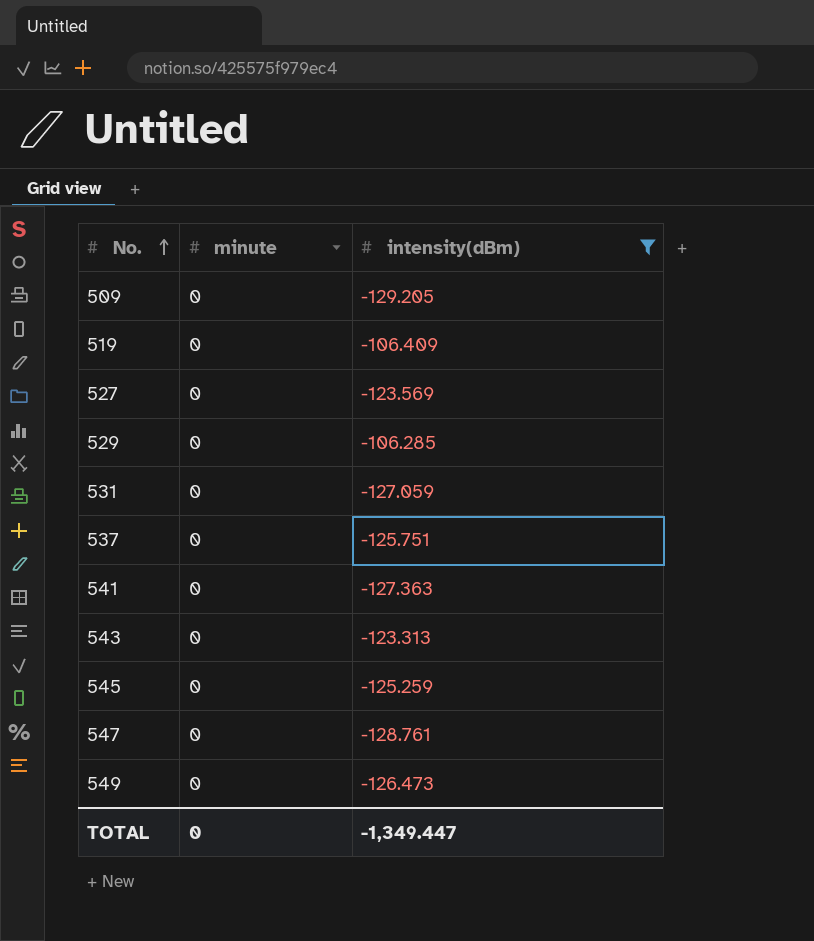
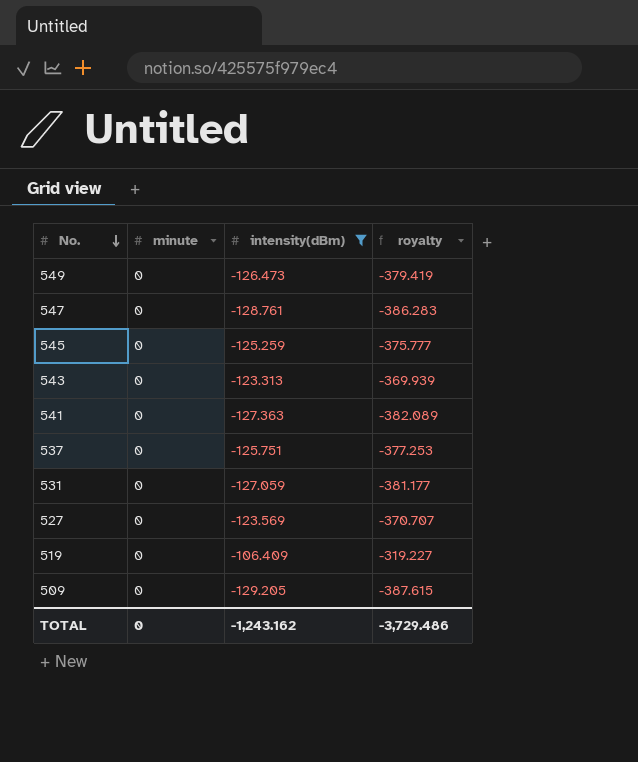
row order: No. ascending -> No. descending
column royalty | formula: none -> [intensity(dBm)] * 3
row 529: 0 | -106.285 -> none
TOTAL | intensity(dBm): -1,349.447 -> -1,243.162

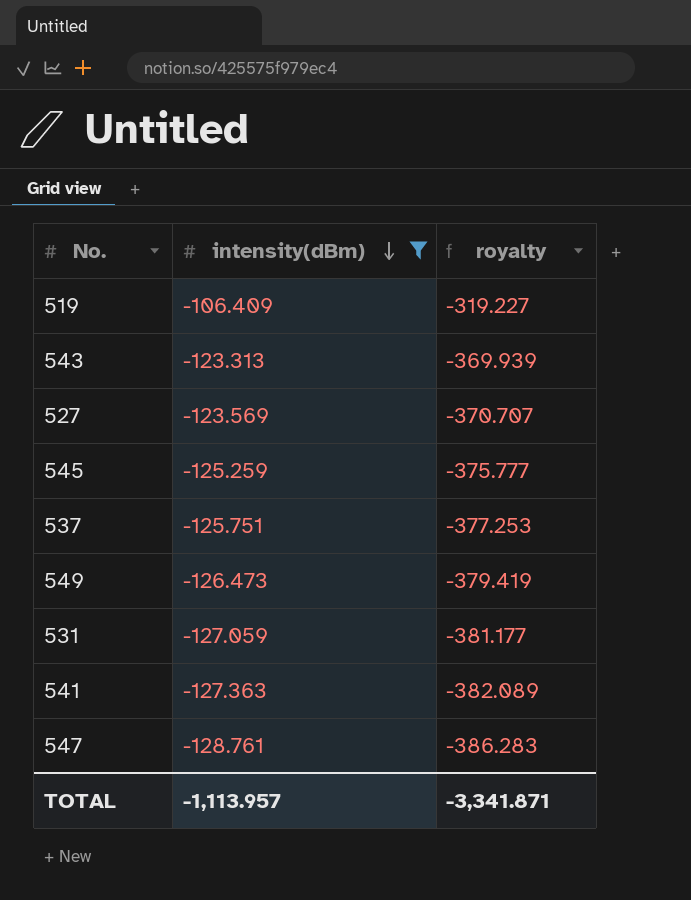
row order: No. descending -> intensity(dBm) descending
column minute | position: 2 -> none
row 509: 0 | -129.205 | -387.615 -> none
TOTAL | intensity(dBm): -1,243.162 -> -1,113.957
TOTAL | royalty: -3,729.486 -> -3,341.871

